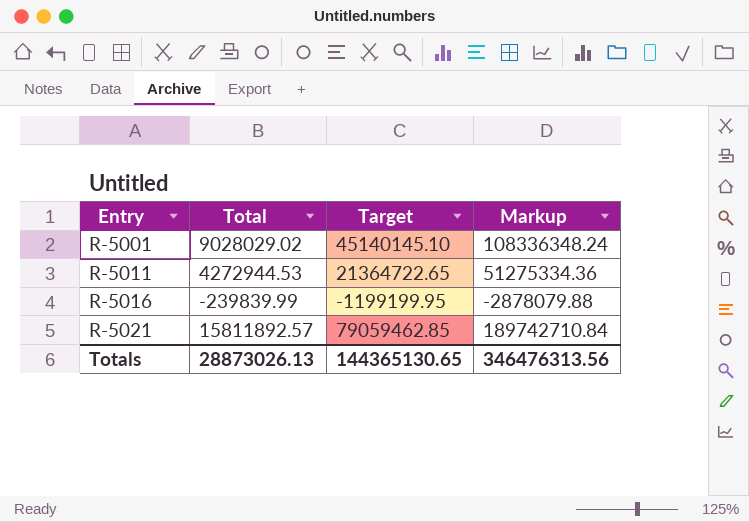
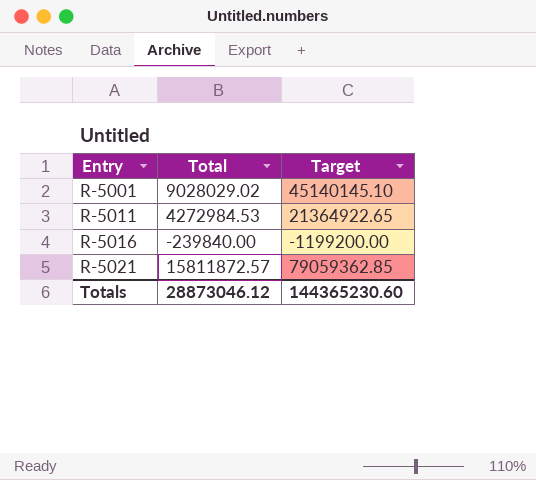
column Markup | formula: [Total] * 12 -> none
R-5011 | Total: 4272944.53 -> 4272984.53
R-5011 | Target: 21364722.65 -> 21364922.65
R-5016 | Total: -239839.99 -> -239840.00
R-5016 | Target: -1199199.95 -> -1199200.00
R-5021 | Total: 15811892.57 -> 15811872.57
R-5021 | Target: 79059462.85 -> 79059362.85
Totals | Total: 28873026.13 -> 28873046.12
Totals | Target: 144365130.65 -> 144365230.60

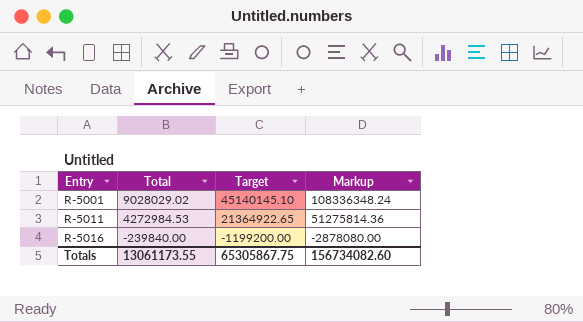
column Markup | formula: none -> [Total] * 12
row R-5021: 15811872.57 | 79059362.85 -> none
Totals | Total: 28873046.12 -> 13061173.55
Totals | Target: 144365230.60 -> 65305867.75

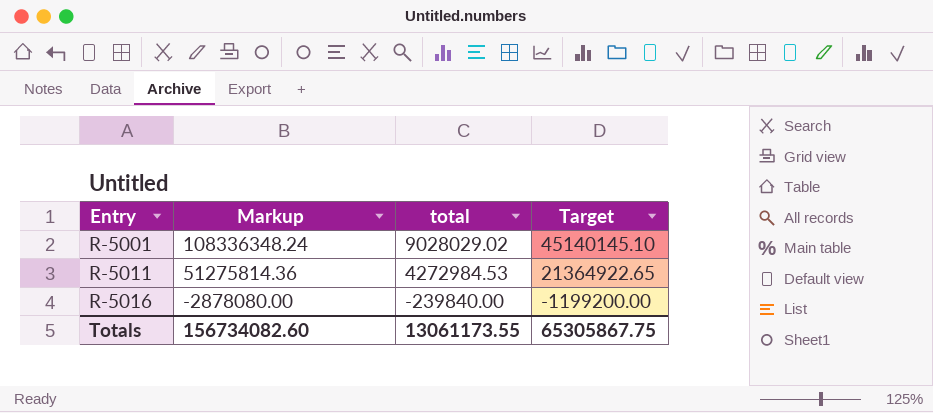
column Markup | position: 4 -> 2
column name: Total -> total

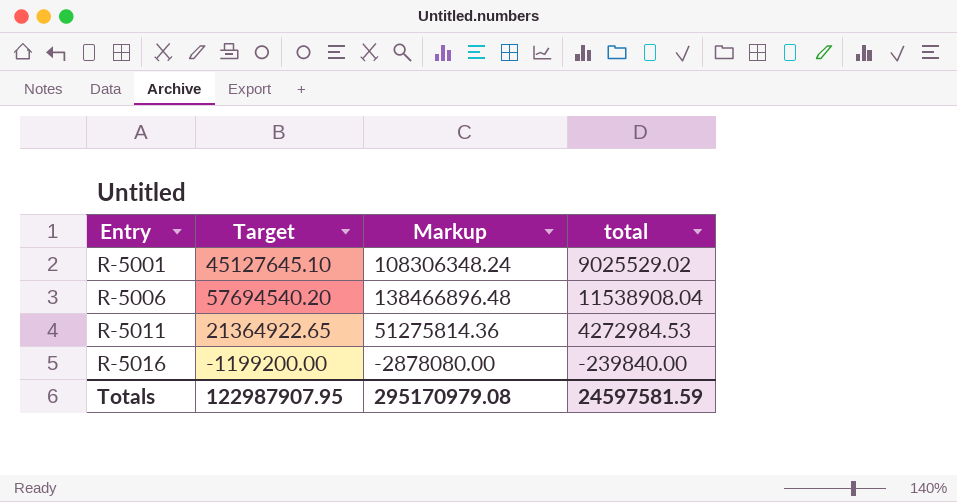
column Target | position: 4 -> 2
R-5001 | Target: 45140145.10 -> 45127645.10
R-5001 | Markup: 108336348.24 -> 108306348.24
R-5001 | total: 9028029.02 -> 9025529.02
row R-5006: none -> 57694540.20 | 138466896.48 | 11538908.04
Totals | Target: 65305867.75 -> 122987907.95
Totals | Markup: 156734082.60 -> 295170979.08
Totals | total: 13061173.55 -> 24597581.59

